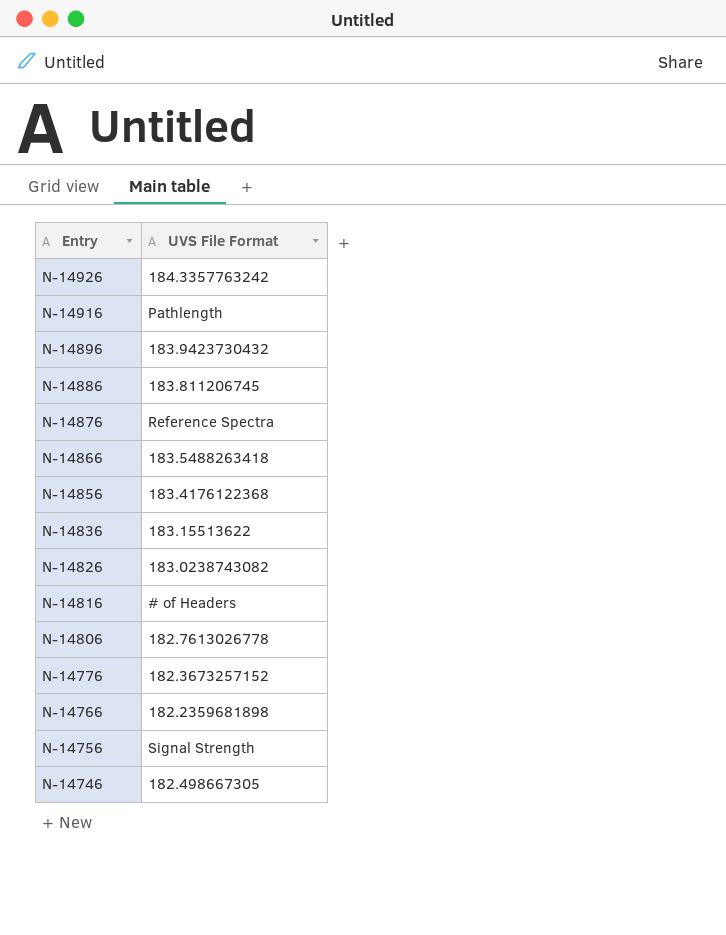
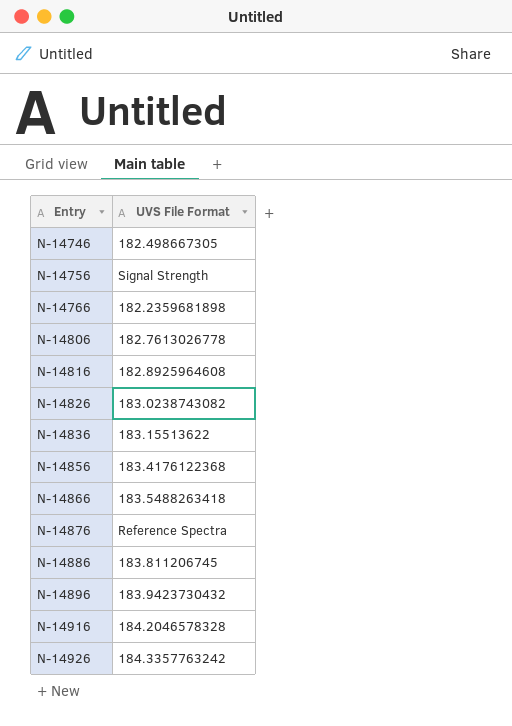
row order: Entry descending -> Entry ascending
row N-14776: 182.3673257152 -> none
N-14816 | UVS File Format: # of Headers -> 182.8925964608
N-14916 | UVS File Format: Pathlength -> 184.2046578328

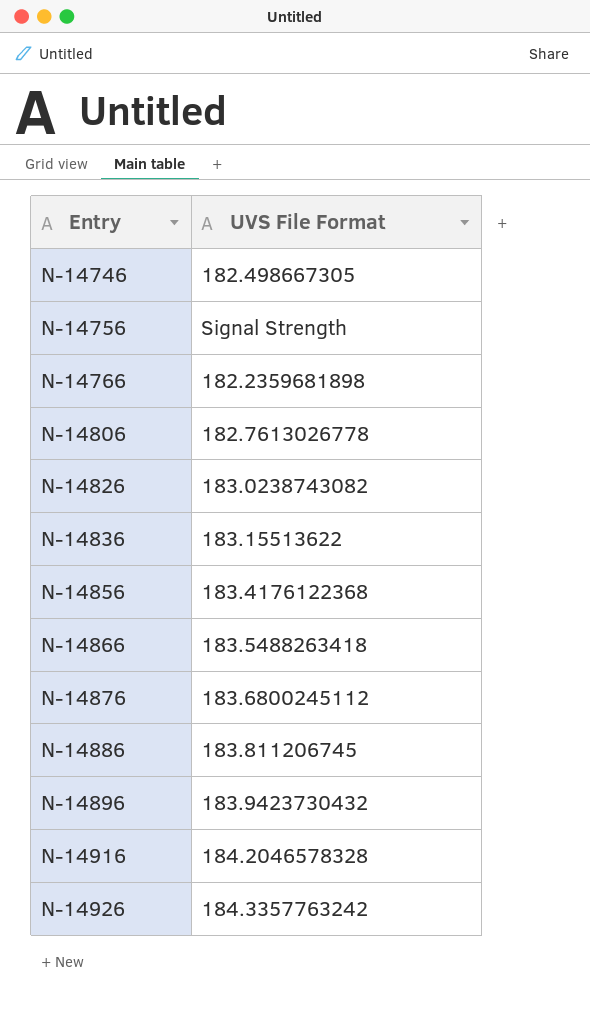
row N-14816: 182.8925964608 -> none
N-14876 | UVS File Format: Reference Spectra -> 183.6800245112

